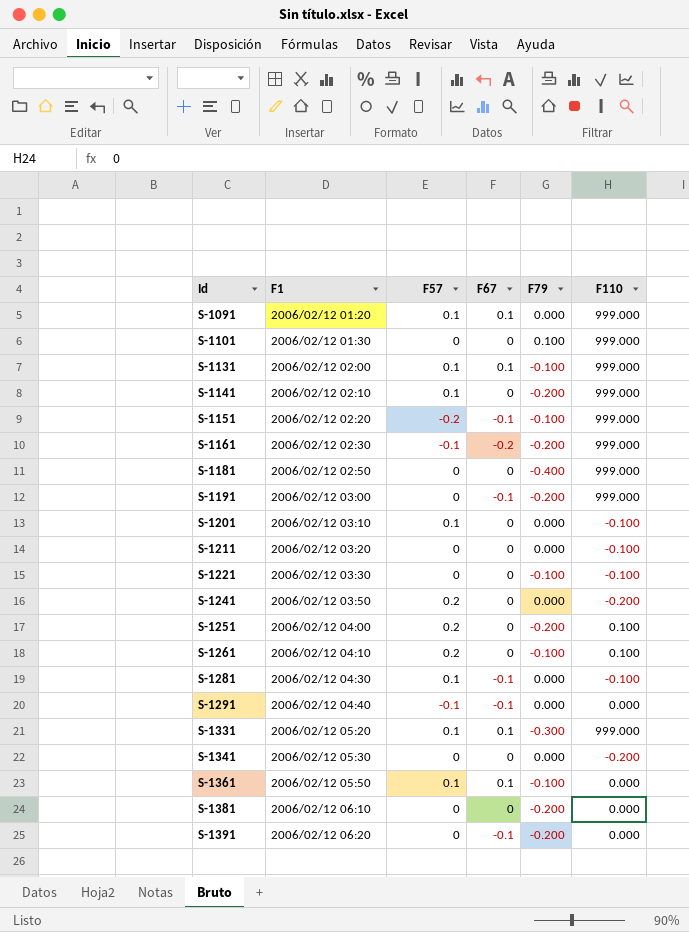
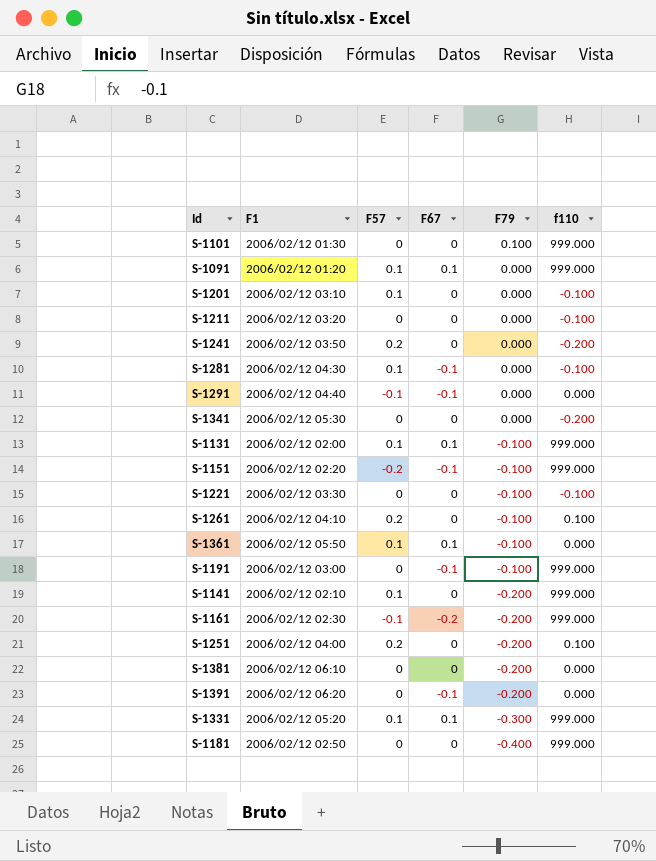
row order: Id ascending -> F79 descending
column name: F110 -> f110
S-1191 | F79: -0.200 -> -0.100

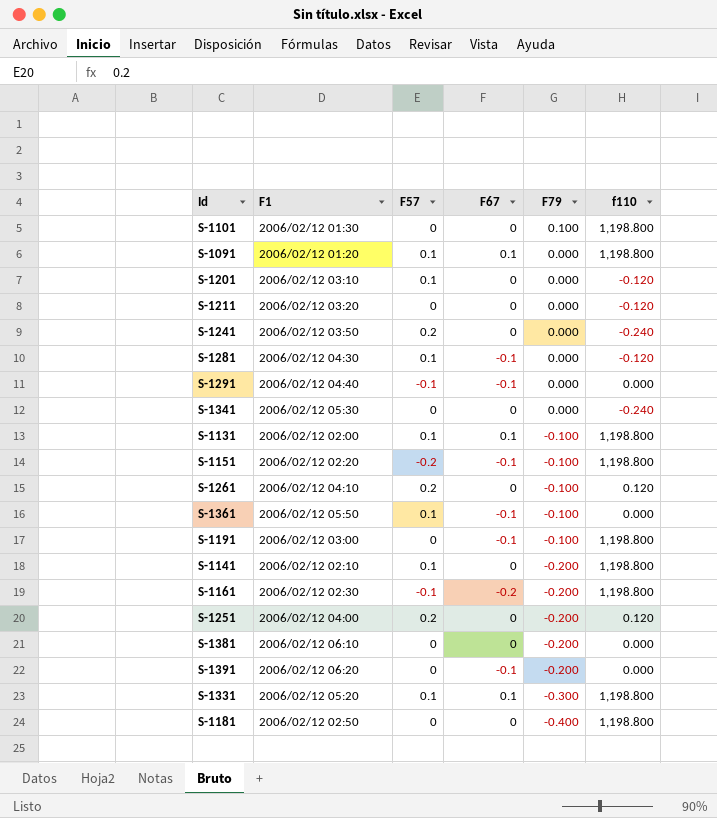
row S-1221: 2006/02/12 03:30 | 0 | 0 | -0.100 | -0.100 -> none
S-1101 | f110: 999.000 -> 1,198.800
S-1091 | f110: 999.000 -> 1,198.800
S-1201 | f110: -0.100 -> -0.120
S-1211 | f110: -0.100 -> -0.120
S-1241 | f110: -0.200 -> -0.240
S-1281 | f110: -0.100 -> -0.120
S-1341 | f110: -0.200 -> -0.240
S-1131 | f110: 999.000 -> 1,198.800
S-1151 | f110: 999.000 -> 1,198.800
S-1261 | f110: 0.100 -> 0.120
S-1361 | F67: 0.1 -> -0.1
S-1191 | f110: 999.000 -> 1,198.800
S-1141 | f110: 999.000 -> 1,198.800
S-1161 | f110: 999.000 -> 1,198.800
S-1251 | f110: 0.100 -> 0.120
S-1331 | f110: 999.000 -> 1,198.800
S-1181 | f110: 999.000 -> 1,198.800

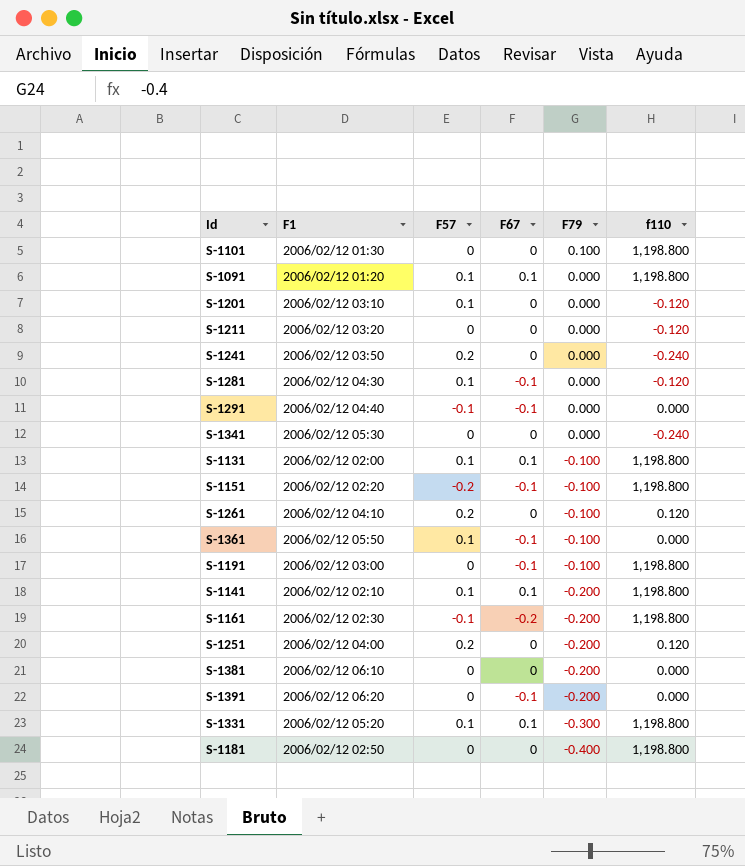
S-1141 | F67: 0 -> 0.1

